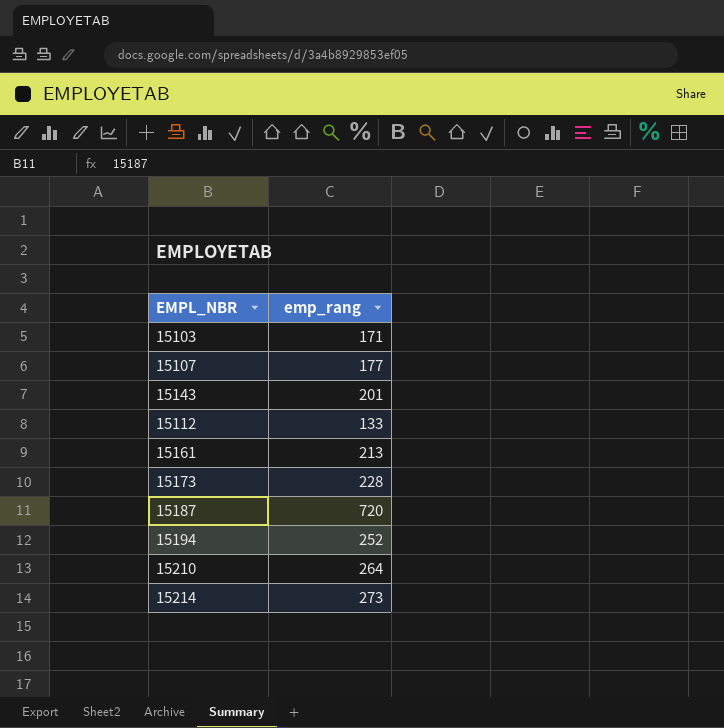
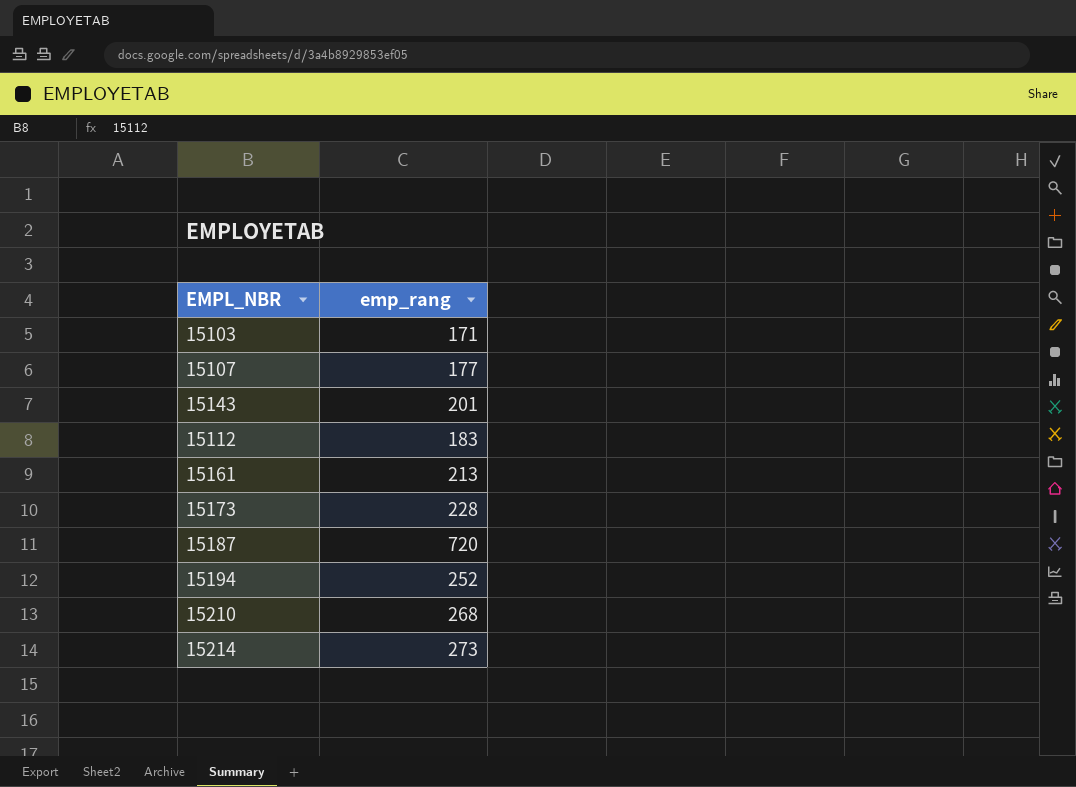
15112 | emp_rang: 133 -> 183
15210 | emp_rang: 264 -> 268

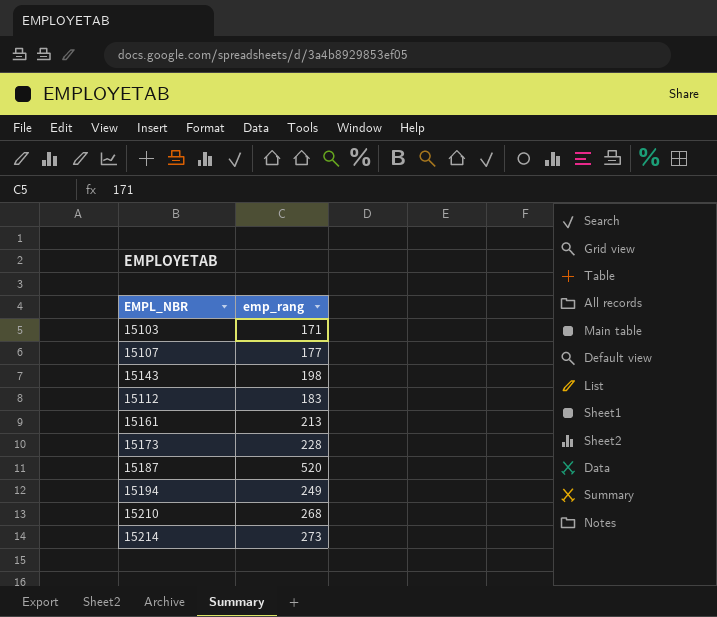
15143 | emp_rang: 201 -> 198
15187 | emp_rang: 720 -> 520
15194 | emp_rang: 252 -> 249

